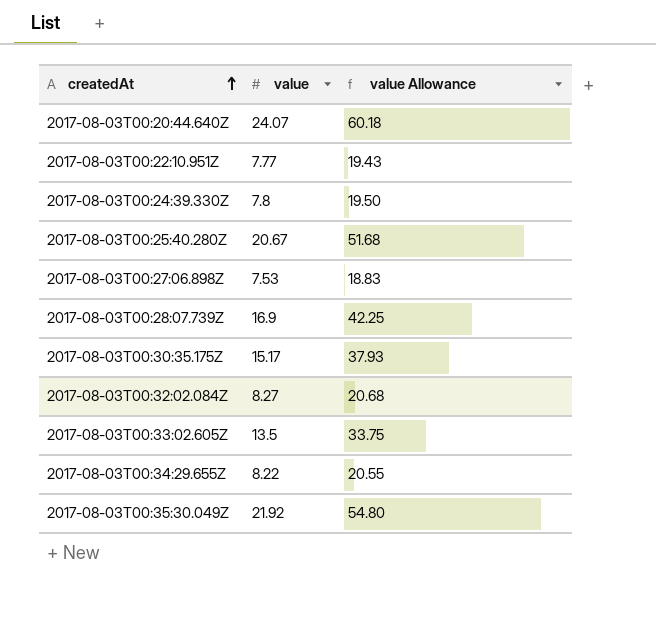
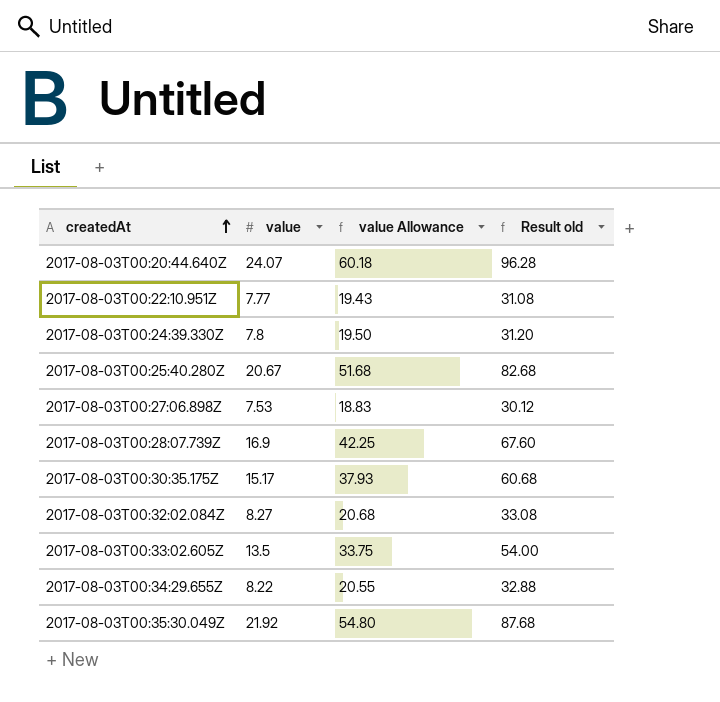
column Result old | formula: none -> [value] * 4

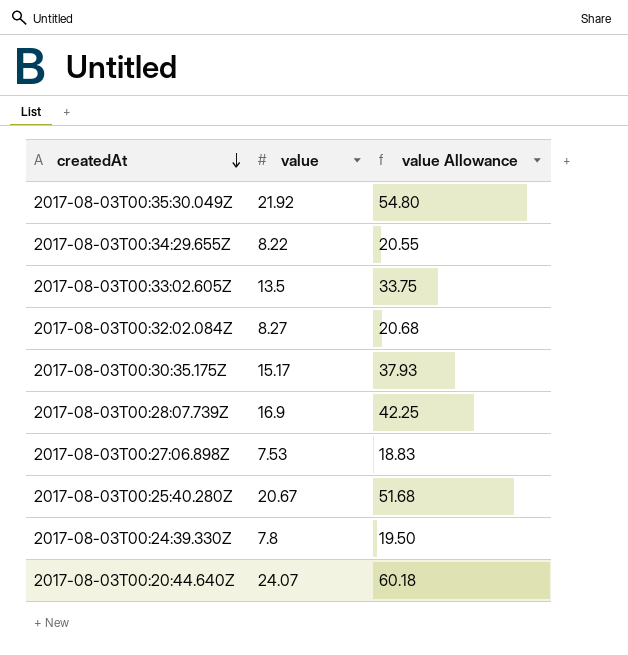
row order: createdAt ascending -> createdAt descending
column Result old | formula: [value] * 4 -> none
row 2017-08-03T00:22:10.951Z: 7.77 | 19.43 | 31.08 -> none

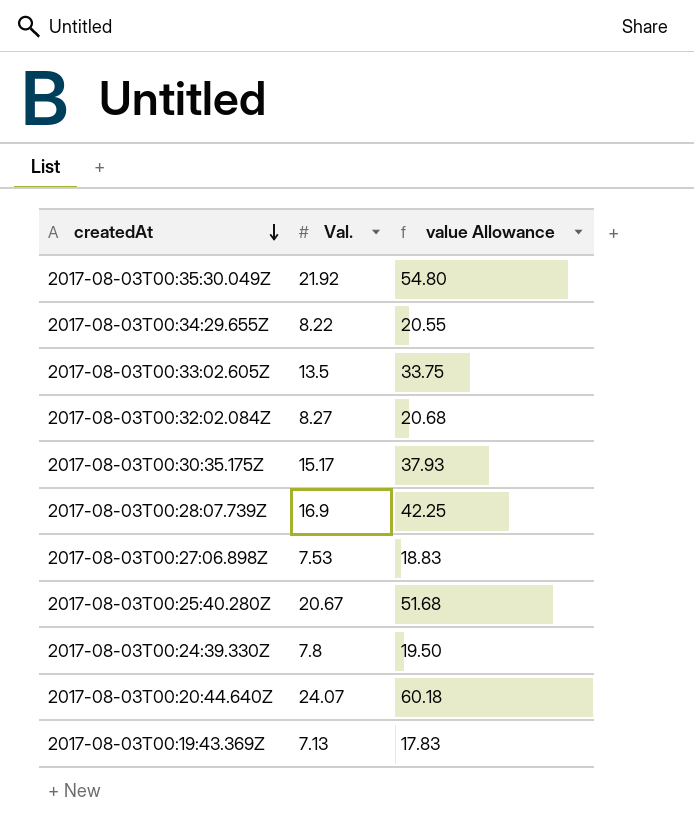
column name: value -> Val.
row 2017-08-03T00:19:43.369Z: none -> 7.13 | 17.83

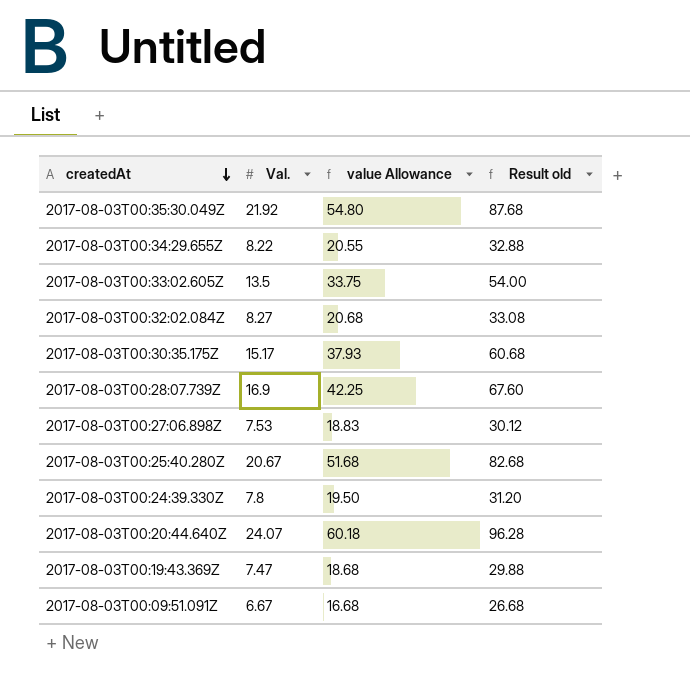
column Result old | formula: none -> [Val.] * 4
2017-08-03T00:19:43.369Z | Val.: 7.13 -> 7.47
2017-08-03T00:19:43.369Z | value Allowance: 17.83 -> 18.68
row 2017-08-03T00:09:51.091Z: none -> 6.67 | 16.68 | 26.68

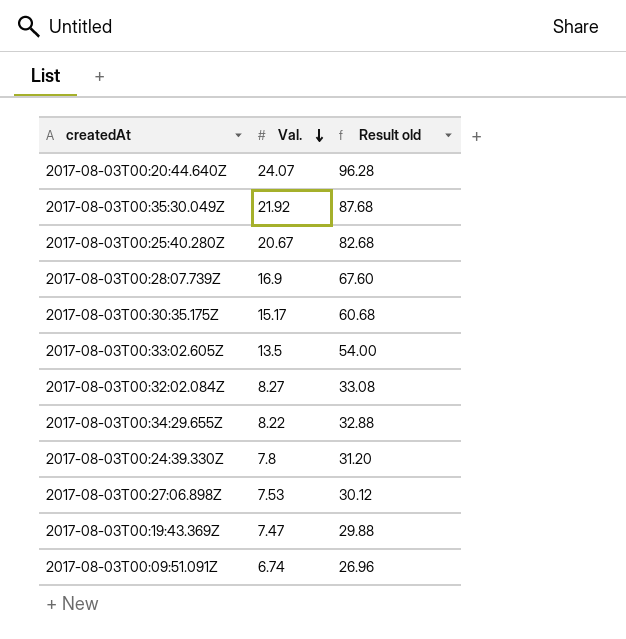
row order: createdAt descending -> Val. descending
column value Allowance | formula: [Val.] * 2.5 -> none
2017-08-03T00:09:51.091Z | Val.: 6.67 -> 6.74
2017-08-03T00:09:51.091Z | Result old: 26.68 -> 26.96

